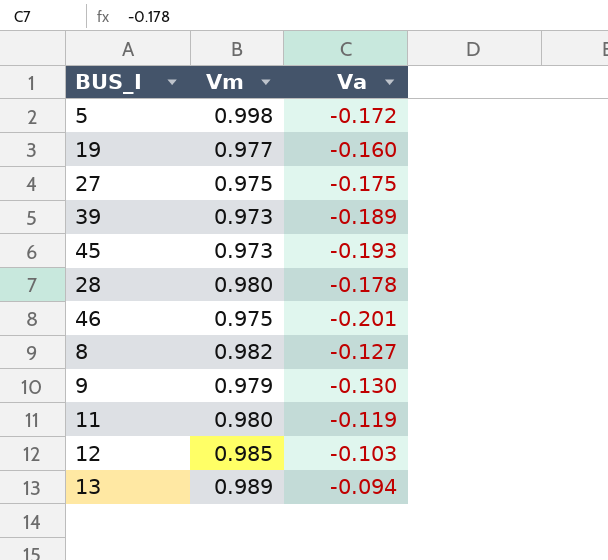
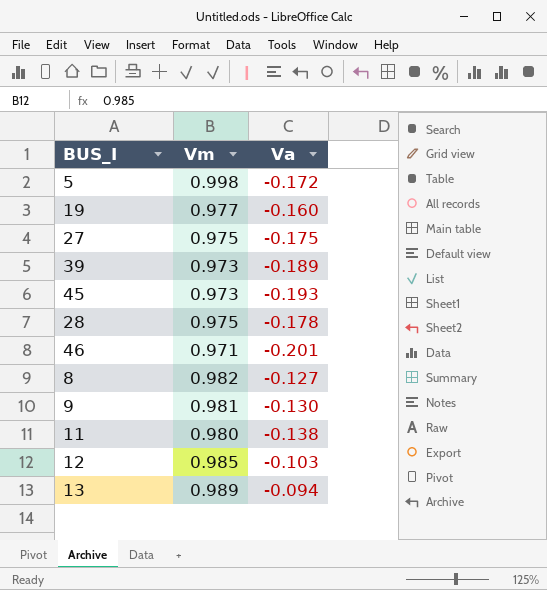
28 | Vm: 0.980 -> 0.975
46 | Vm: 0.975 -> 0.971
9 | Vm: 0.979 -> 0.981
11 | Va: -0.119 -> -0.138

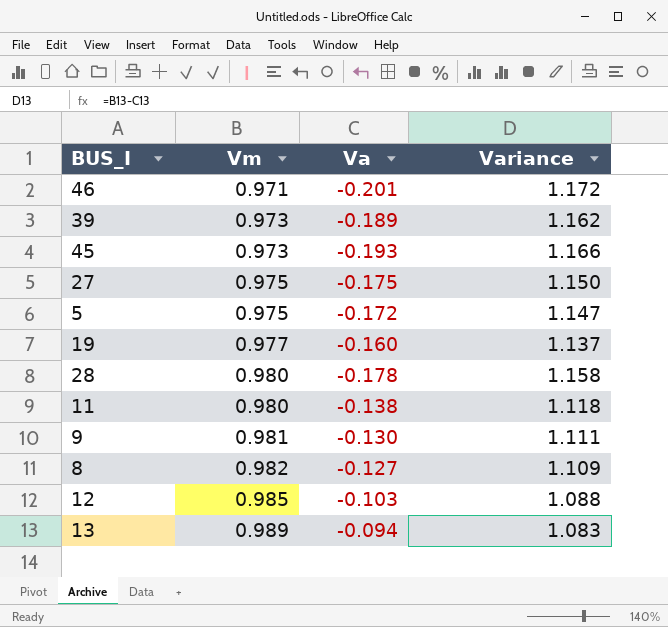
row order: none -> Vm ascending
column Variance | formula: none -> [Vm] - [Va]
5 | Vm: 0.998 -> 0.975
28 | Vm: 0.975 -> 0.980

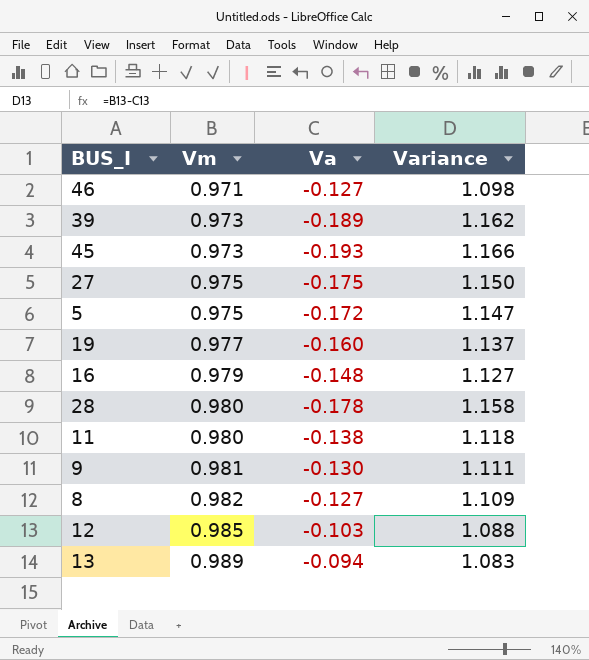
46 | Va: -0.201 -> -0.127
46 | Variance: 1.172 -> 1.098
row 16: none -> 0.979 | -0.148 | 1.127

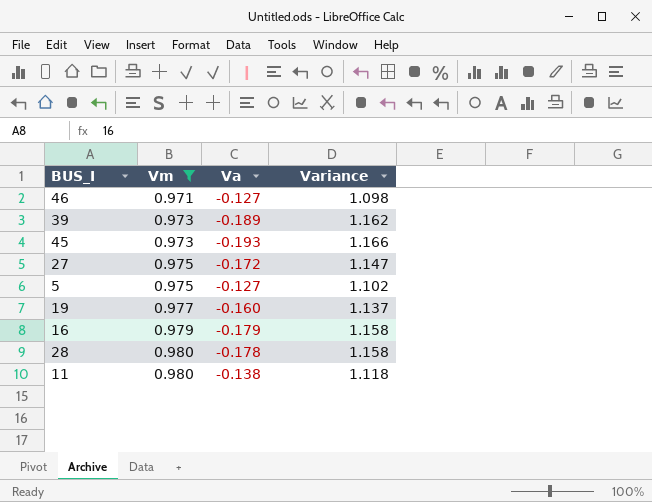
filter: none -> Vm <= 0.980
27 | Va: -0.175 -> -0.172
27 | Variance: 1.150 -> 1.147
5 | Va: -0.172 -> -0.127
5 | Variance: 1.147 -> 1.102
16 | Va: -0.148 -> -0.179
16 | Variance: 1.127 -> 1.158

